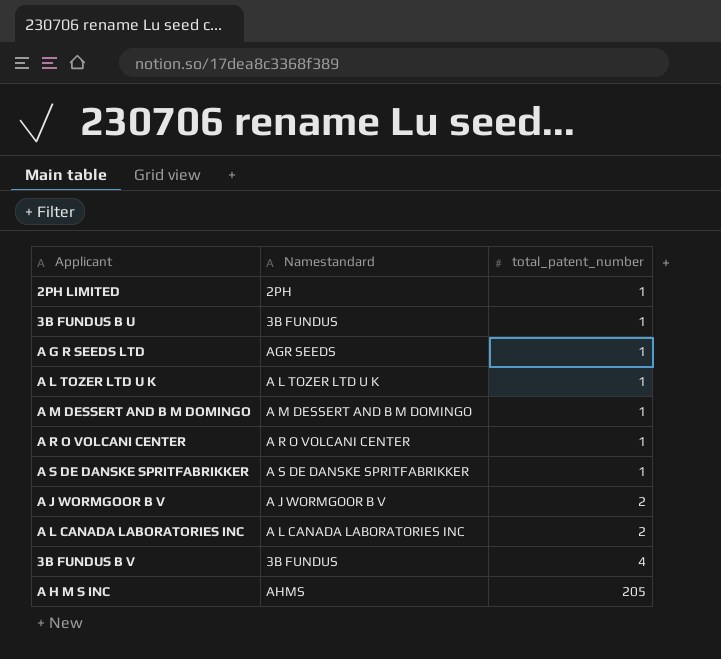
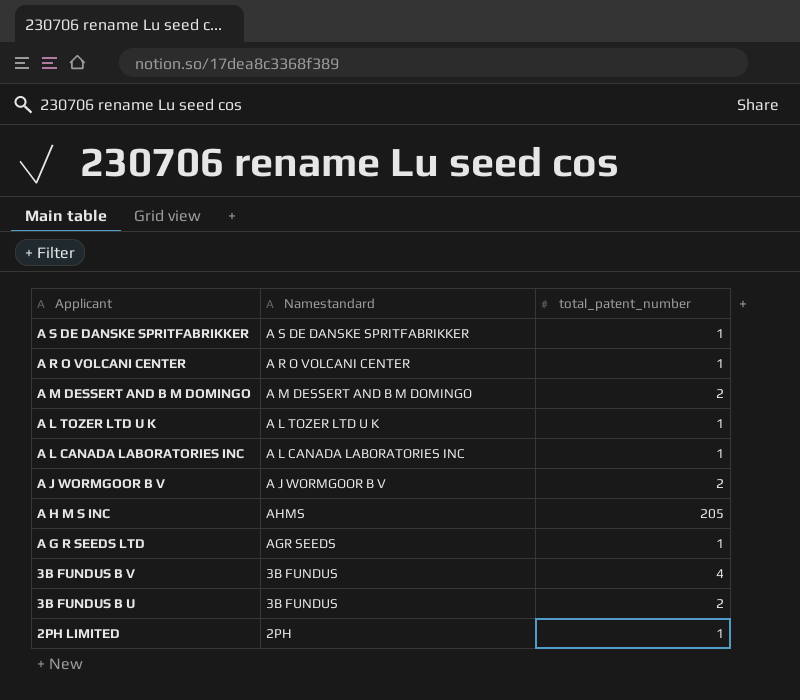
row order: total_patent_number ascending -> Applicant descending
A M DESSERT AND B M DOMINGO | total_patent_number: 1 -> 2
A L CANADA LABORATORIES INC | total_patent_number: 2 -> 1
3B FUNDUS B U | total_patent_number: 1 -> 2

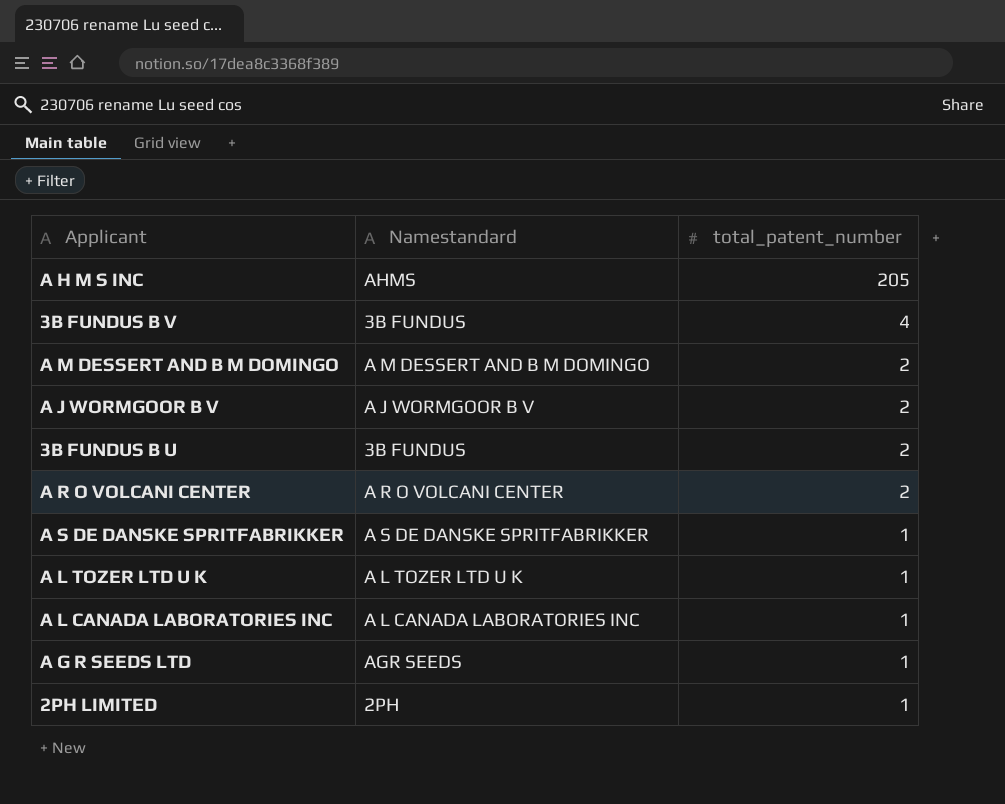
row order: Applicant descending -> total_patent_number descending
A R O VOLCANI CENTER | total_patent_number: 1 -> 2

